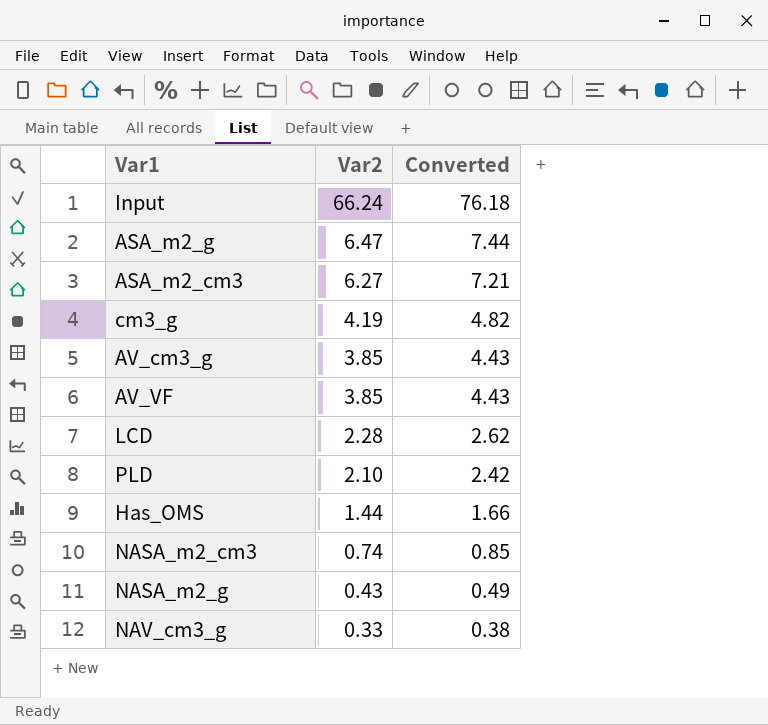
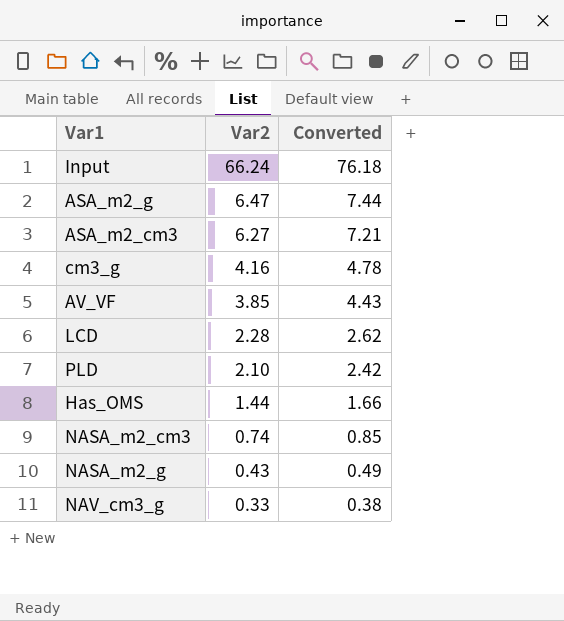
row AV_cm3_g: 3.85 | 4.43 -> none
cm3_g | Var2: 4.19 -> 4.16
cm3_g | Converted: 4.82 -> 4.78

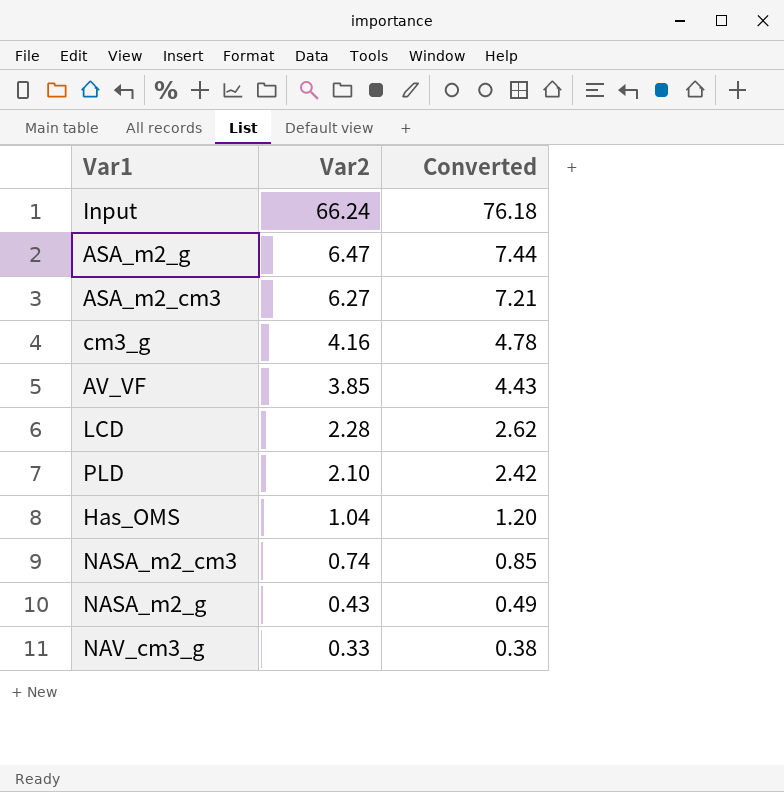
Has_OMS | Var2: 1.44 -> 1.04
Has_OMS | Converted: 1.66 -> 1.20

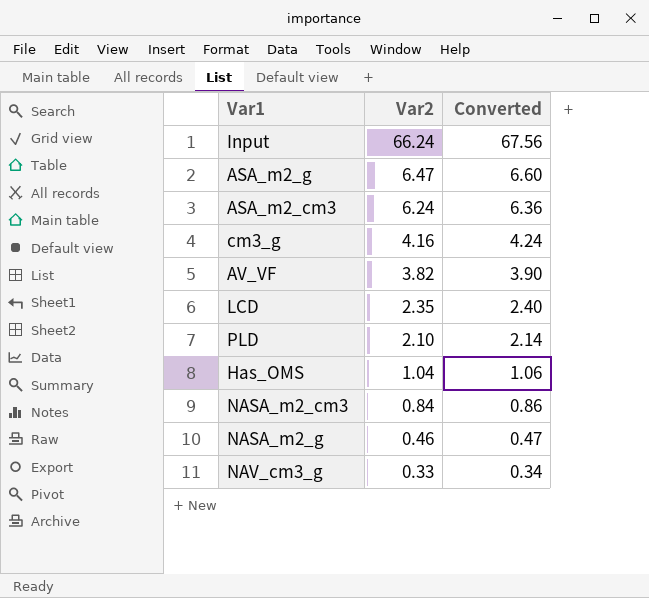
column Converted | formula: [Var2] * 1.15 -> [Var2] * 1.02
ASA_m2_cm3 | Var2: 6.27 -> 6.24
AV_VF | Var2: 3.85 -> 3.82
LCD | Var2: 2.28 -> 2.35
NASA_m2_cm3 | Var2: 0.74 -> 0.84
NASA_m2_g | Var2: 0.43 -> 0.46

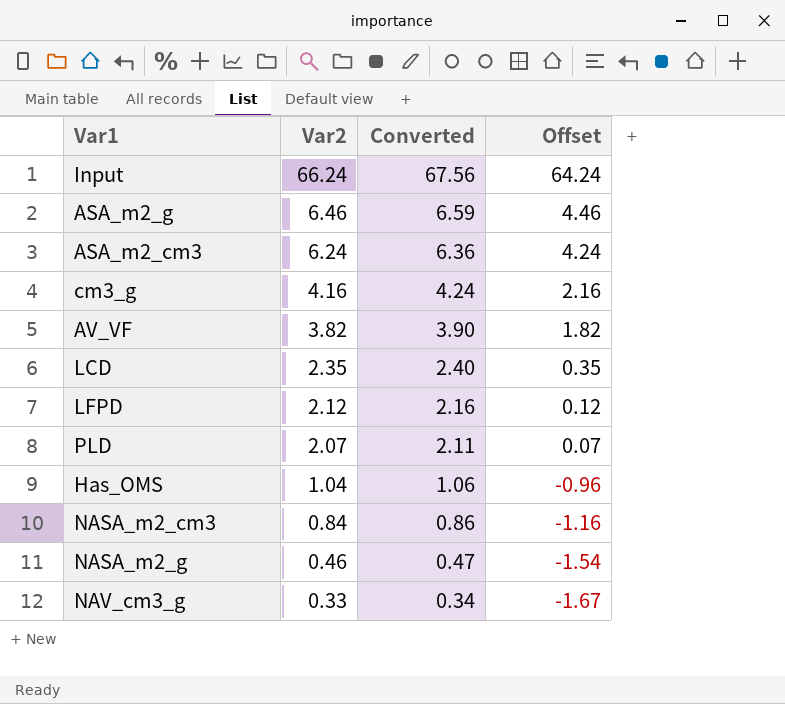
column Offset | formula: none -> [Var2] - 2
ASA_m2_g | Var2: 6.47 -> 6.46
ASA_m2_g | Converted: 6.60 -> 6.59
row LFPD: none -> 2.12 | 2.16 | 0.12
PLD | Var2: 2.10 -> 2.07
PLD | Converted: 2.14 -> 2.11

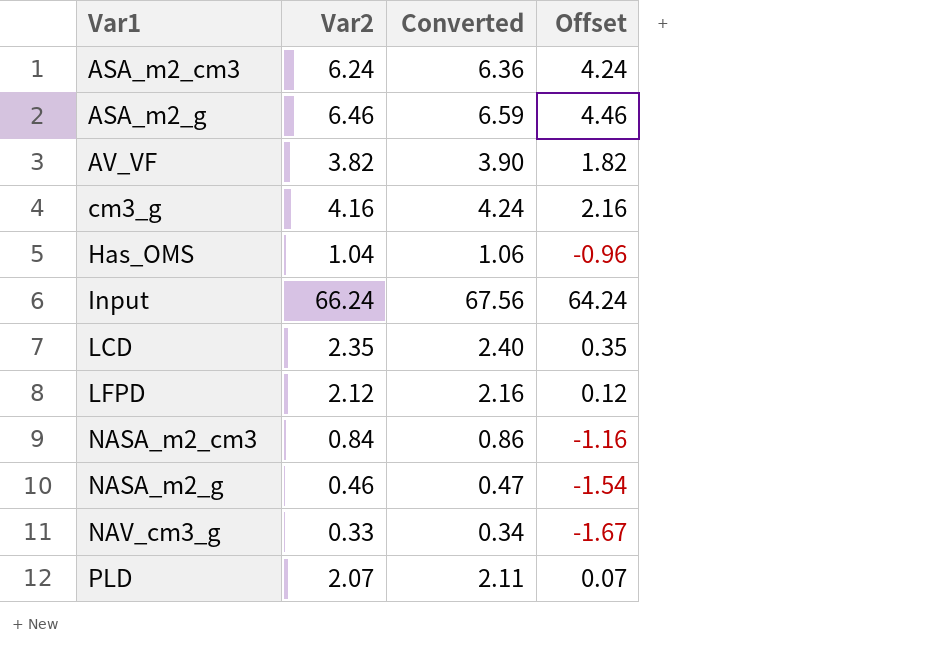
row order: Var2 descending -> Var1 ascending

